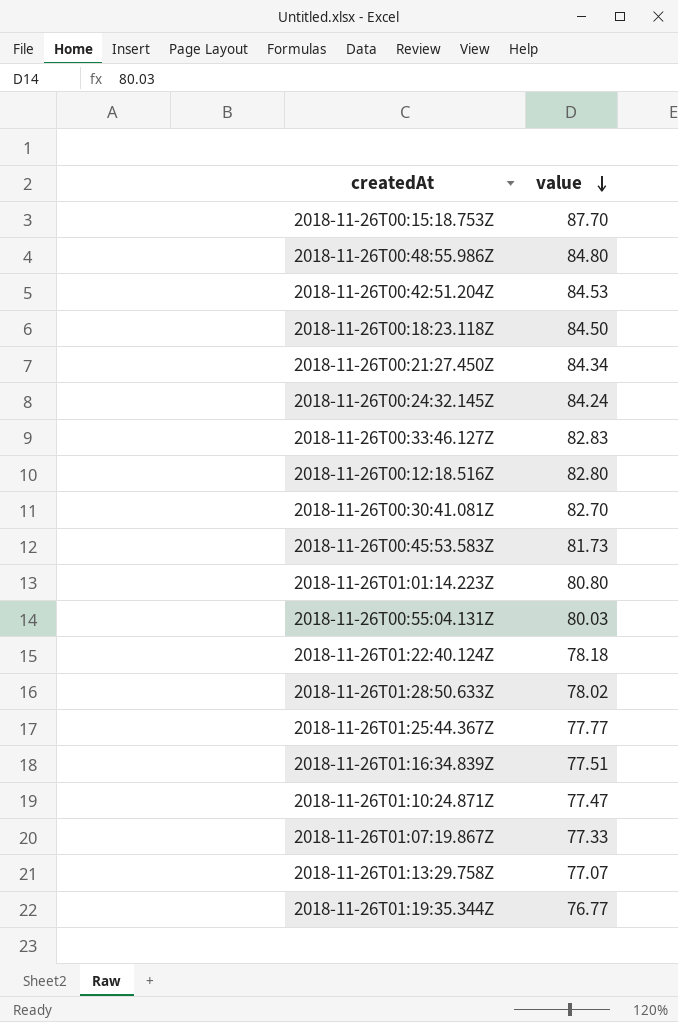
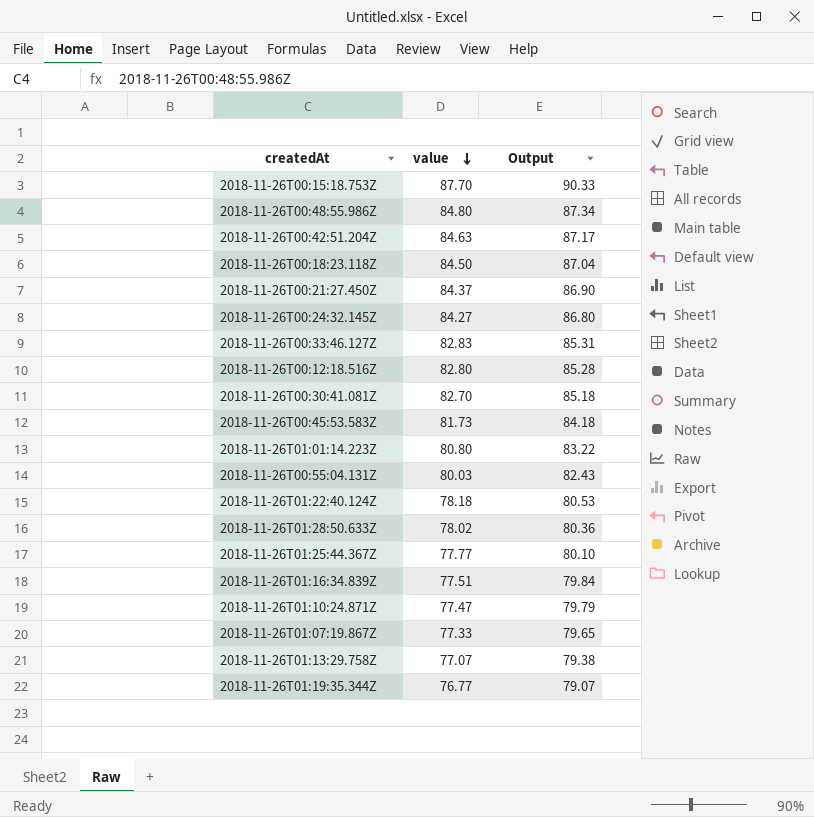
column Output | formula: none -> [value] * 1.03
2018-11-26T00:42:51.204Z | value: 84.53 -> 84.63
2018-11-26T00:21:27.450Z | value: 84.34 -> 84.37
2018-11-26T00:24:32.145Z | value: 84.24 -> 84.27

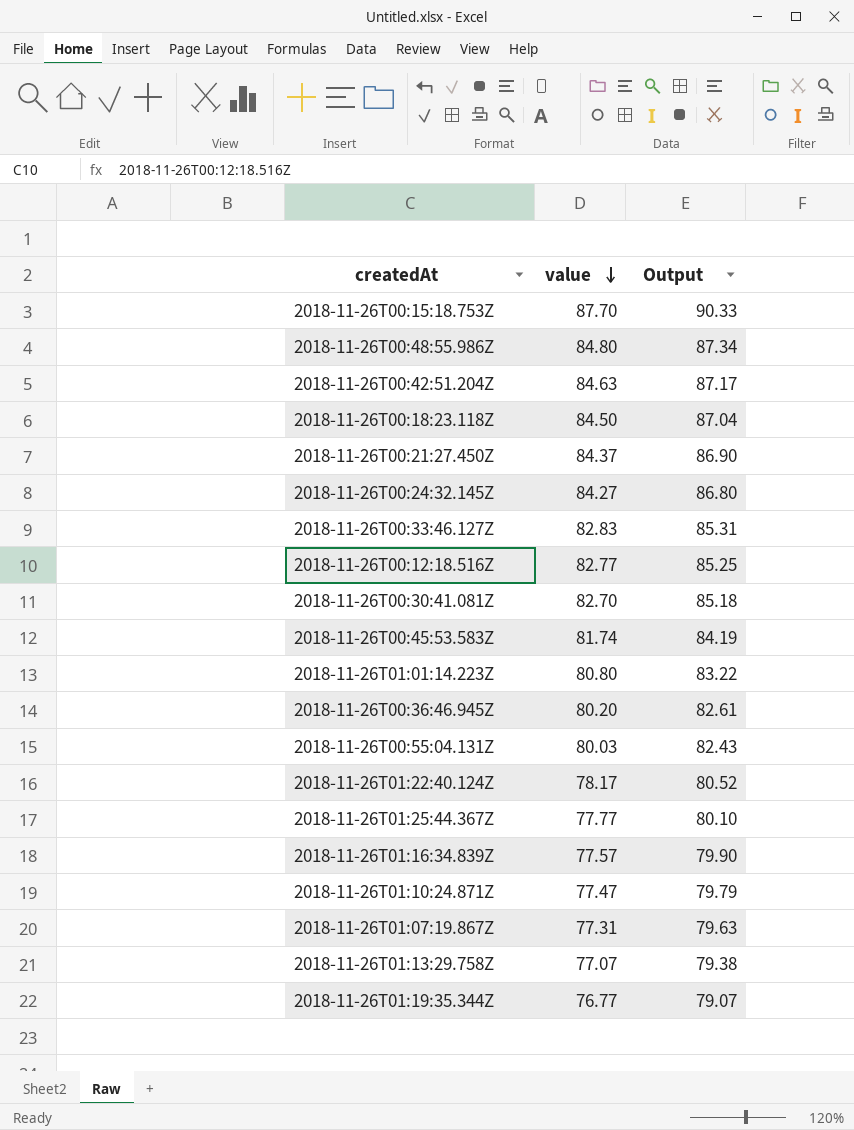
row 2018-11-26T01:28:50.633Z: 78.02 | 80.36 -> none
2018-11-26T00:12:18.516Z | value: 82.80 -> 82.77
2018-11-26T00:12:18.516Z | Output: 85.28 -> 85.25
2018-11-26T00:45:53.583Z | value: 81.73 -> 81.74
2018-11-26T00:45:53.583Z | Output: 84.18 -> 84.19
row 2018-11-26T00:36:46.945Z: none -> 80.20 | 82.61
2018-11-26T01:22:40.124Z | value: 78.18 -> 78.17
2018-11-26T01:22:40.124Z | Output: 80.53 -> 80.52
2018-11-26T01:16:34.839Z | value: 77.51 -> 77.57
2018-11-26T01:16:34.839Z | Output: 79.84 -> 79.90
2018-11-26T01:07:19.867Z | value: 77.33 -> 77.31
2018-11-26T01:07:19.867Z | Output: 79.65 -> 79.63

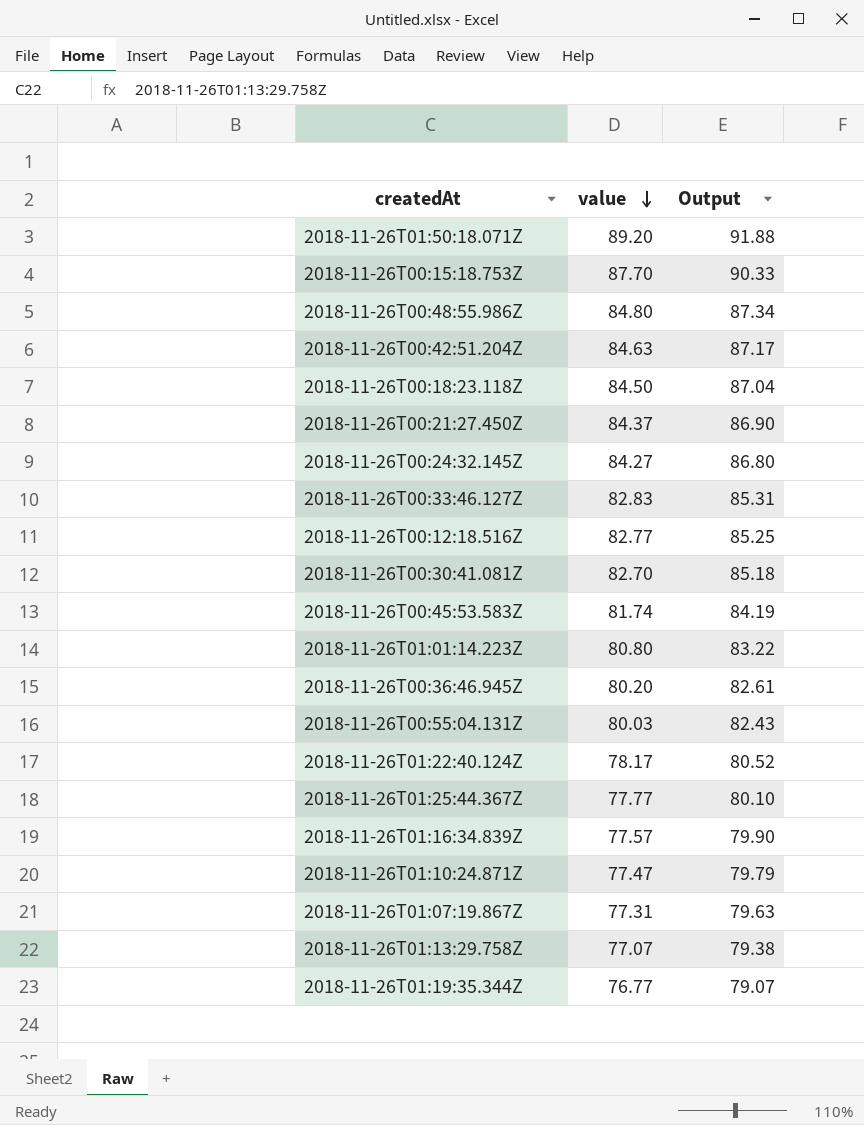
row 2018-11-26T01:50:18.071Z: none -> 89.20 | 91.88

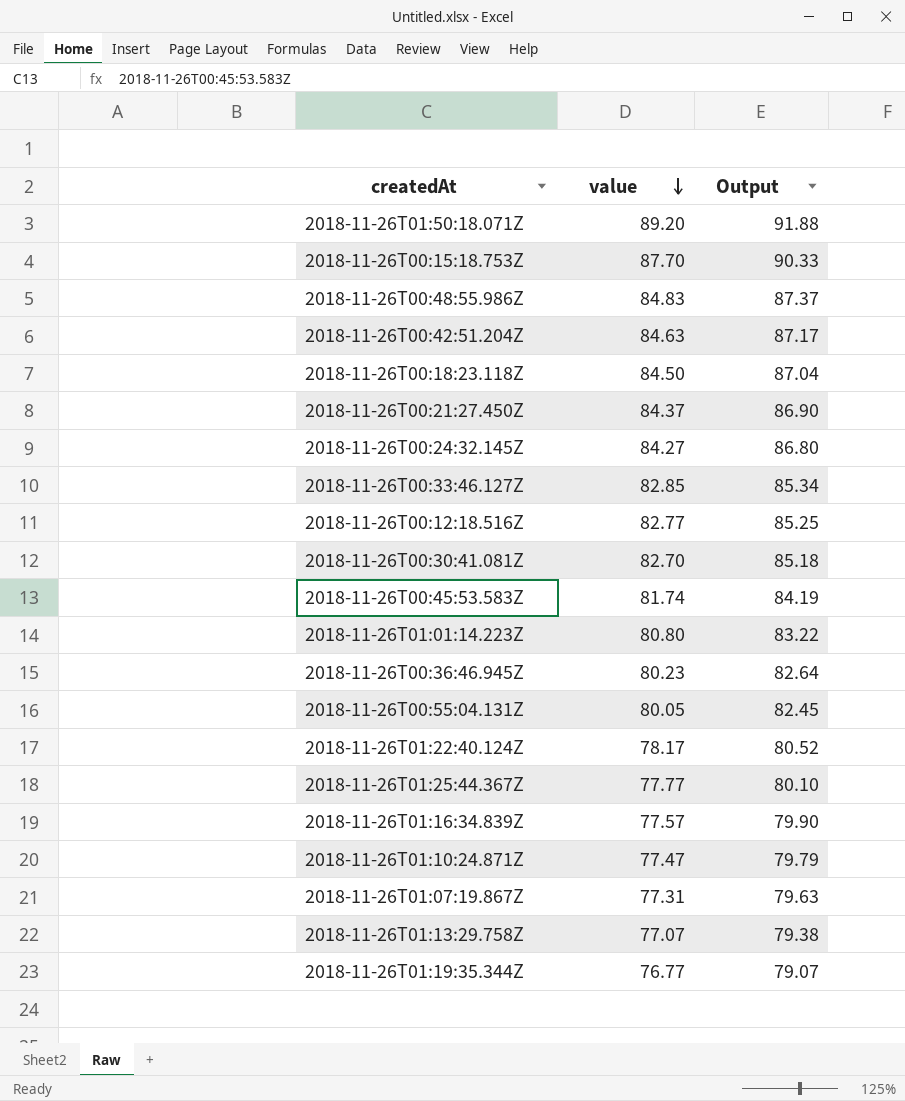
2018-11-26T00:48:55.986Z | value: 84.80 -> 84.83
2018-11-26T00:48:55.986Z | Output: 87.34 -> 87.37
2018-11-26T00:33:46.127Z | value: 82.83 -> 82.85
2018-11-26T00:33:46.127Z | Output: 85.31 -> 85.34
2018-11-26T00:36:46.945Z | value: 80.20 -> 80.23
2018-11-26T00:36:46.945Z | Output: 82.61 -> 82.64
2018-11-26T00:55:04.131Z | value: 80.03 -> 80.05
2018-11-26T00:55:04.131Z | Output: 82.43 -> 82.45

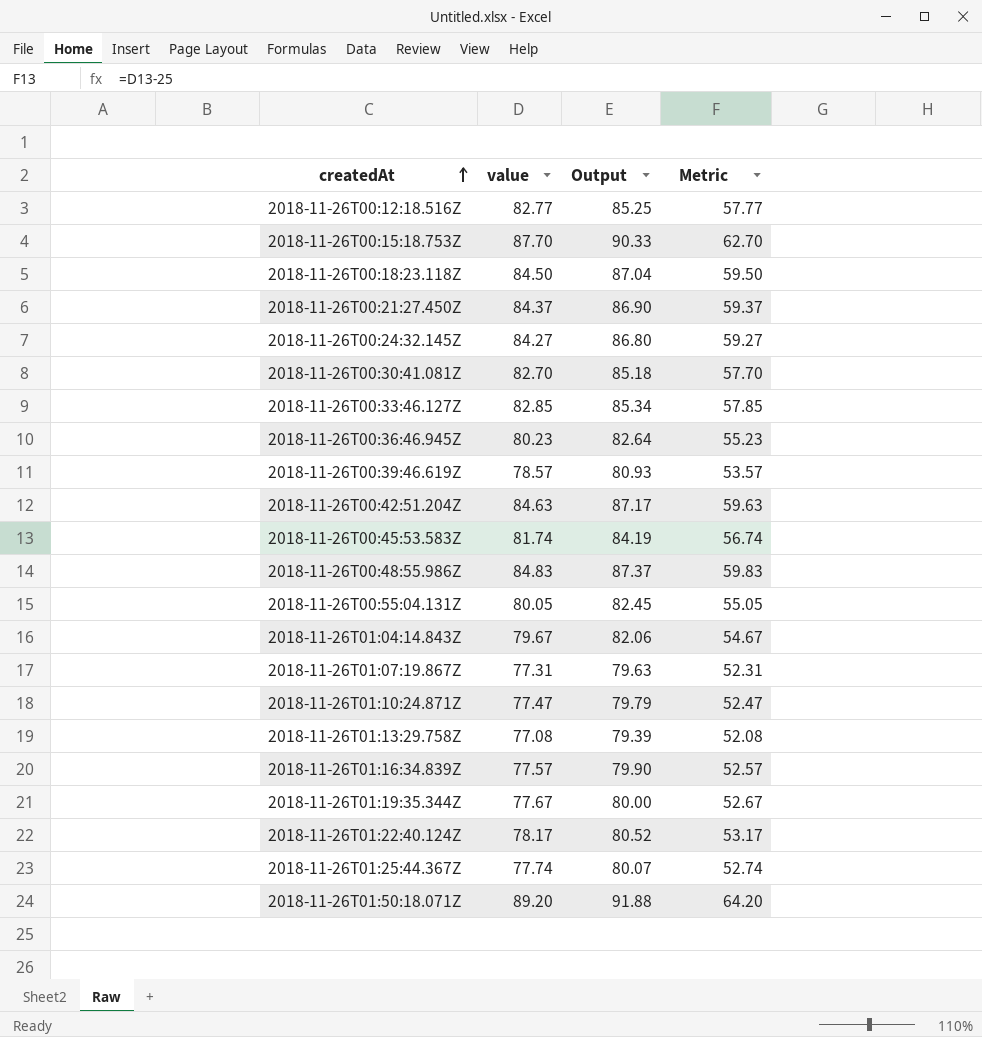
row order: value descending -> createdAt ascending
column Metric | formula: none -> [value] - 25
row 2018-11-26T01:01:14.223Z: 80.80 | 83.22 -> none
row 2018-11-26T00:39:46.619Z: none -> 78.57 | 80.93 | 53.57
row 2018-11-26T01:04:14.843Z: none -> 79.67 | 82.06 | 54.67
2018-11-26T01:13:29.758Z | value: 77.07 -> 77.08
2018-11-26T01:13:29.758Z | Output: 79.38 -> 79.39
2018-11-26T01:19:35.344Z | value: 76.77 -> 77.67
2018-11-26T01:19:35.344Z | Output: 79.07 -> 80.00
2018-11-26T01:25:44.367Z | value: 77.77 -> 77.74
2018-11-26T01:25:44.367Z | Output: 80.10 -> 80.07

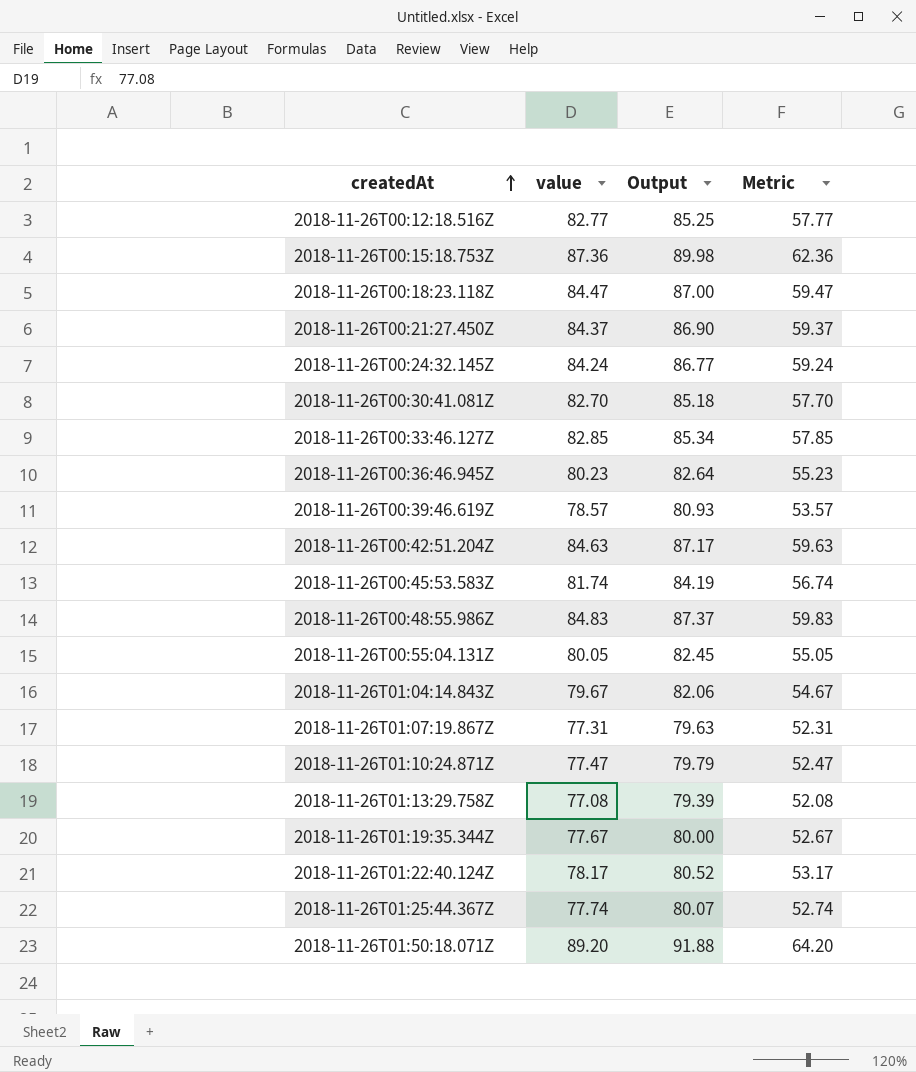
row 2018-11-26T01:16:34.839Z: 77.57 | 79.90 | 52.57 -> none
2018-11-26T00:15:18.753Z | value: 87.70 -> 87.36
2018-11-26T00:15:18.753Z | Output: 90.33 -> 89.98
2018-11-26T00:15:18.753Z | Metric: 62.70 -> 62.36
2018-11-26T00:18:23.118Z | value: 84.50 -> 84.47
2018-11-26T00:18:23.118Z | Output: 87.04 -> 87.00
2018-11-26T00:18:23.118Z | Metric: 59.50 -> 59.47
2018-11-26T00:24:32.145Z | value: 84.27 -> 84.24
2018-11-26T00:24:32.145Z | Output: 86.80 -> 86.77
2018-11-26T00:24:32.145Z | Metric: 59.27 -> 59.24

